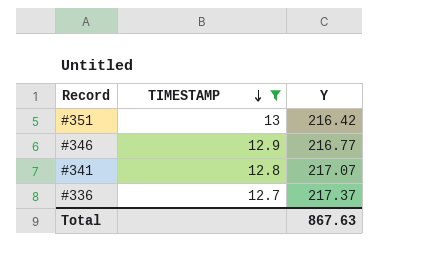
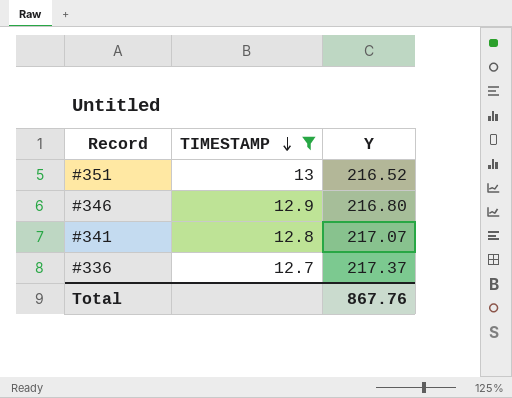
#351 | Y: 216.42 -> 216.52
#346 | Y: 216.77 -> 216.80
Total | Y: 867.63 -> 867.76

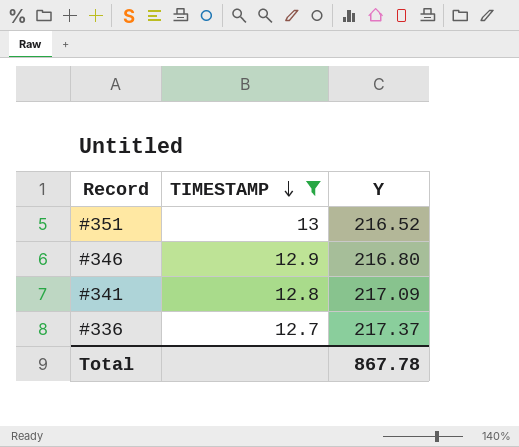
#341 | Y: 217.07 -> 217.09
Total | Y: 867.76 -> 867.78

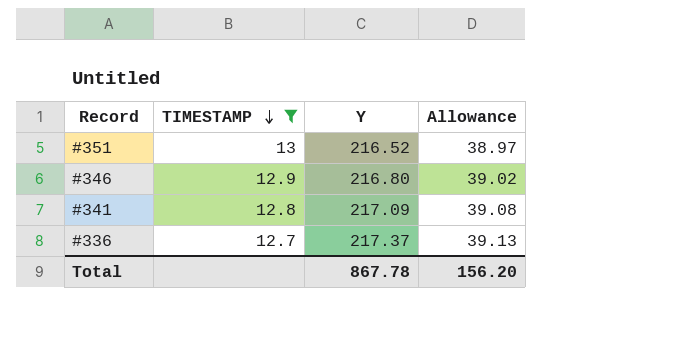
column Allowance | formula: none -> [Y] * 0.18

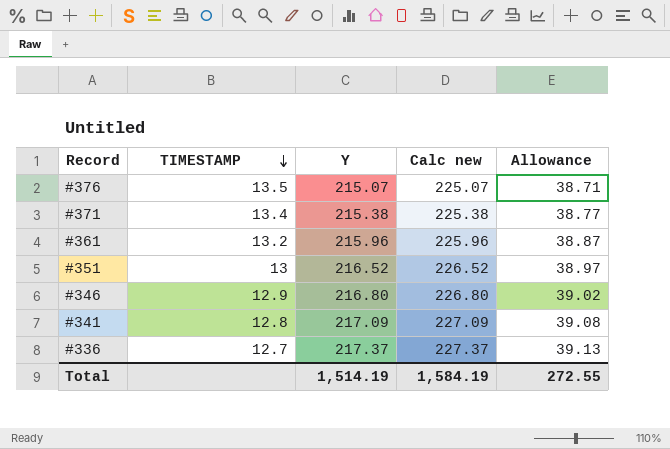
filter: TIMESTAMP <= 13 -> none
column Calc new | formula: none -> [Y] + 10
Total | Y: 867.78 -> 1,514.19
Total | Allowance: 156.20 -> 272.55

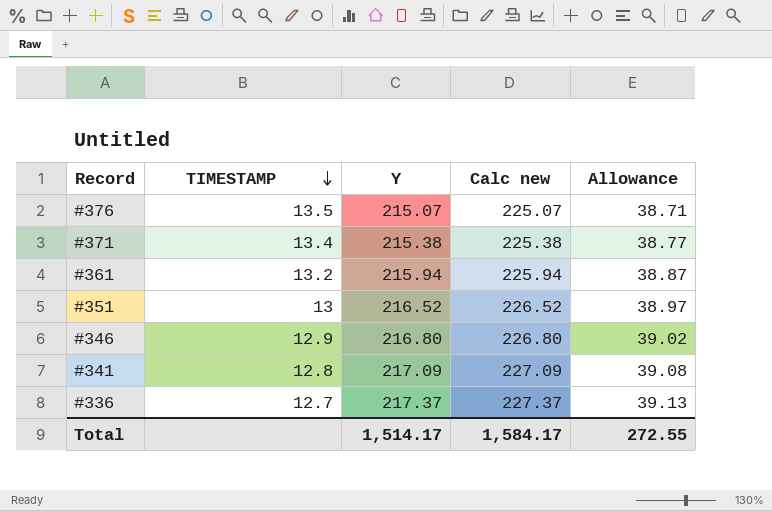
#361 | Y: 215.96 -> 215.94
#361 | Calc new: 225.96 -> 225.94
Total | Y: 1,514.19 -> 1,514.17
Total | Calc new: 1,584.19 -> 1,584.17

